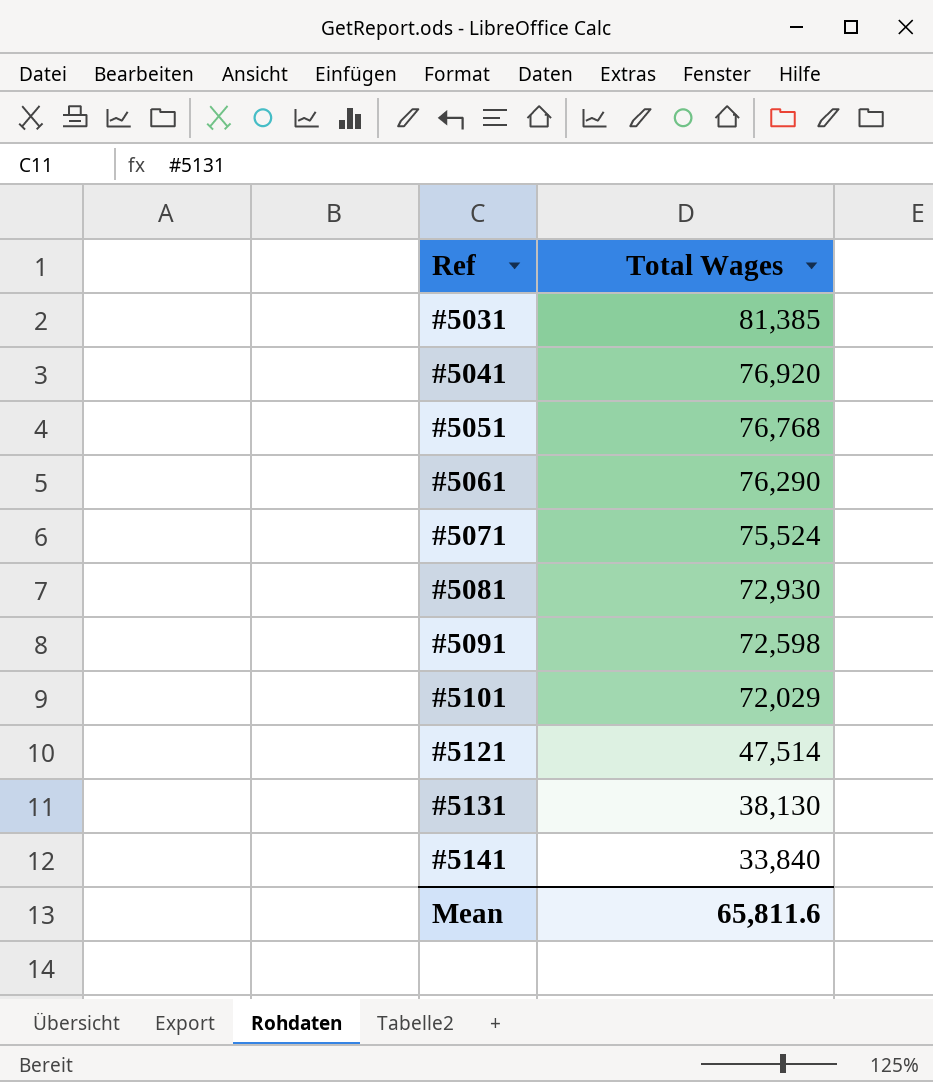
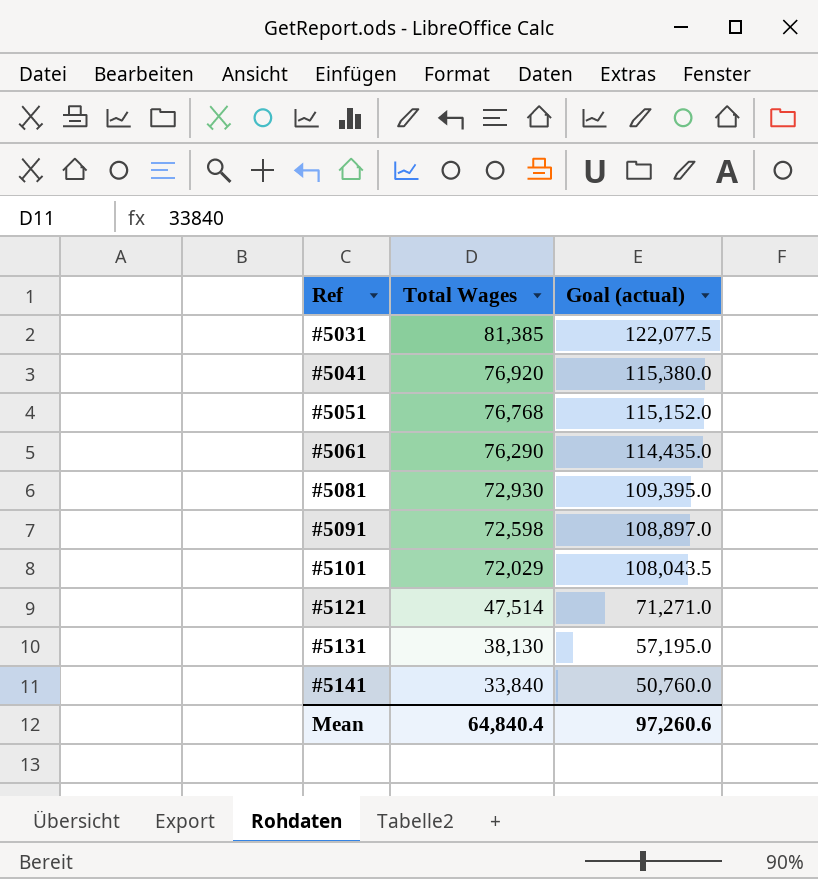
column Goal (actual) | formula: none -> [Total Wages] * 1.5
row #5071: 75,524 -> none
Mean | Total Wages: 65,811.6 -> 64,840.4

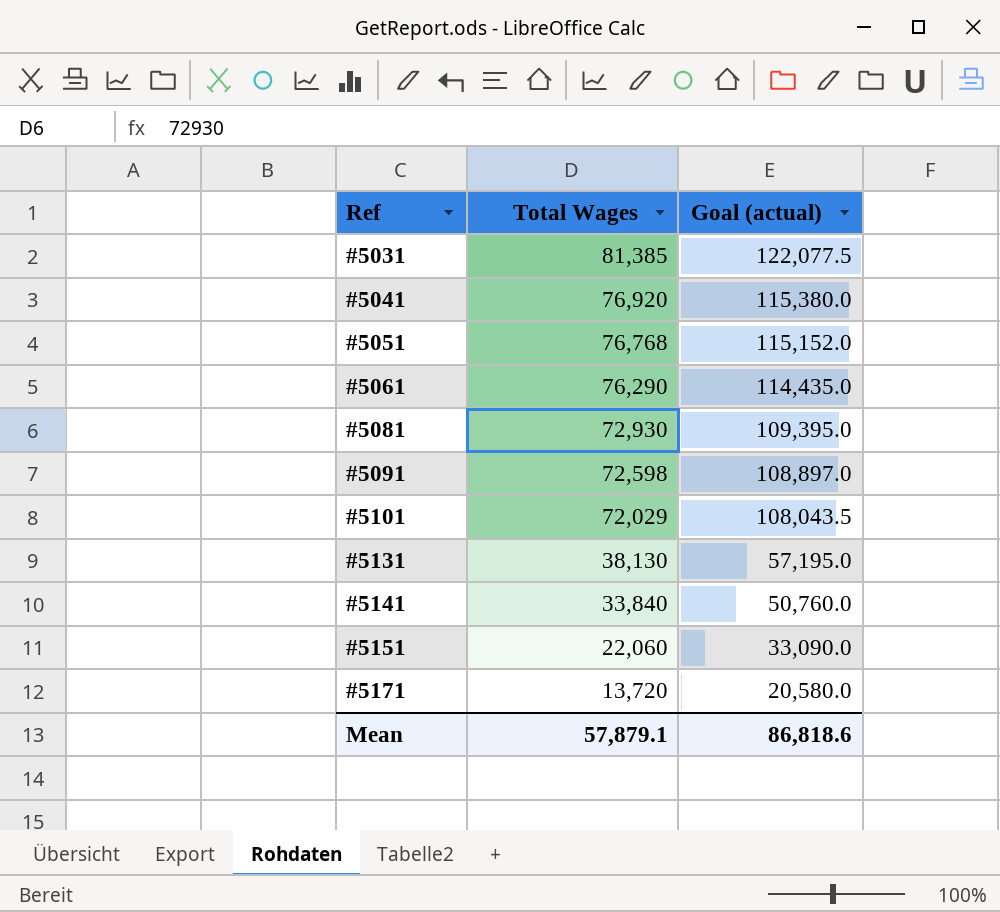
row #5121: 47,514 | 71,271.0 -> none
row #5151: none -> 22,060 | 33,090.0
row #5171: none -> 13,720 | 20,580.0
Mean | Total Wages: 64,840.4 -> 57,879.1
Mean | Goal (actual): 97,260.6 -> 86,818.6

